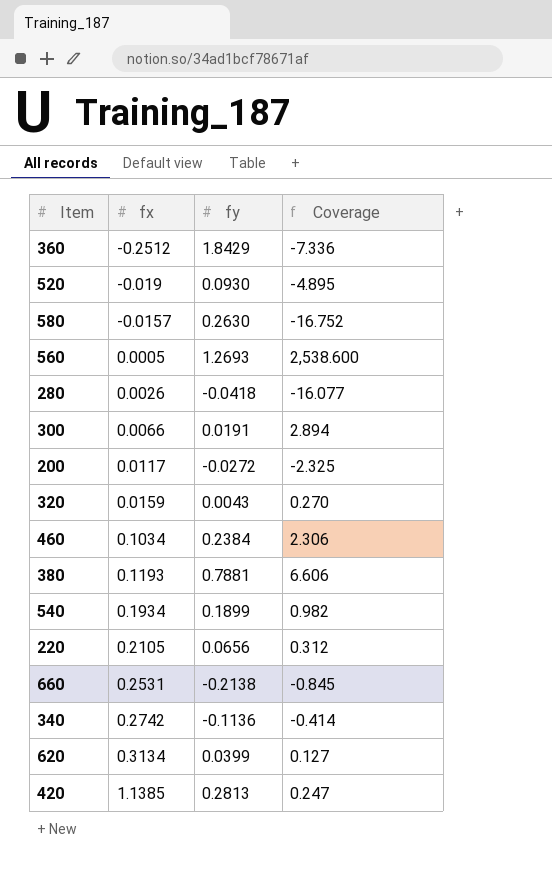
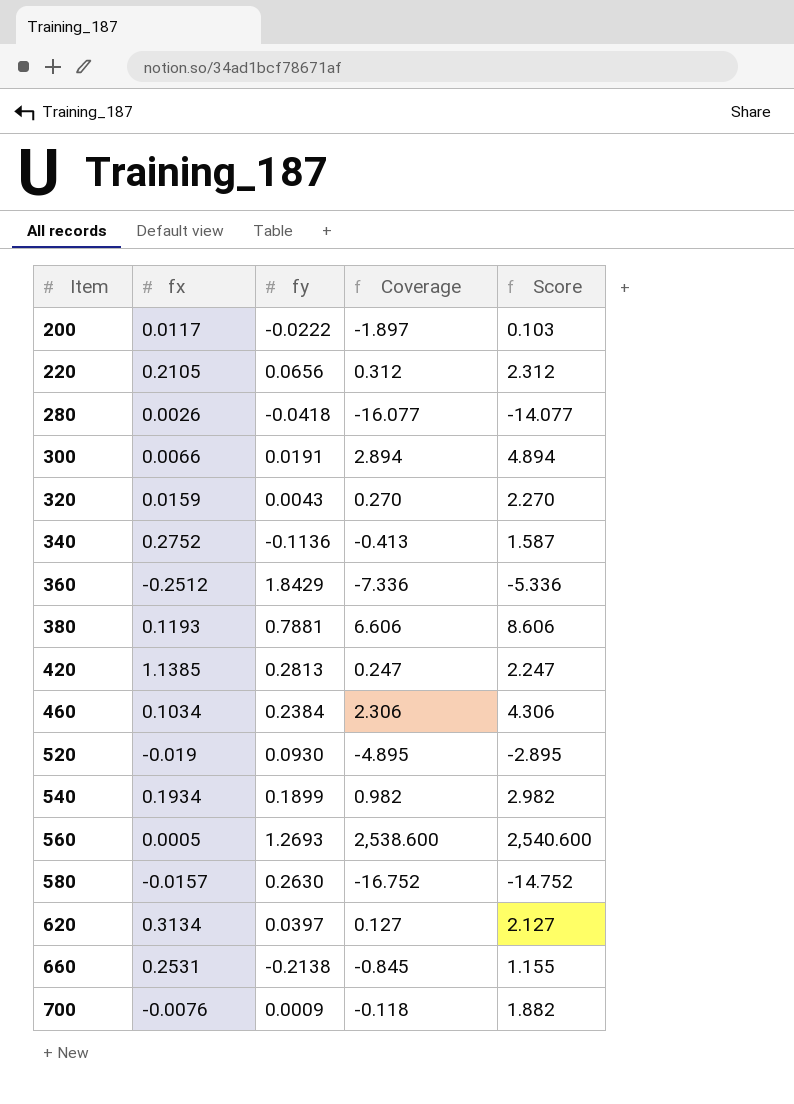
row order: fx ascending -> Item ascending
column Score | formula: none -> [Coverage] + 2
200 | fy: -0.0272 -> -0.0222
200 | Coverage: -2.325 -> -1.897
340 | fx: 0.2742 -> 0.2752
340 | Coverage: -0.414 -> -0.413
620 | fy: 0.0399 -> 0.0397
row 700: none -> -0.0076 | 0.0009 | -0.118 | 1.882

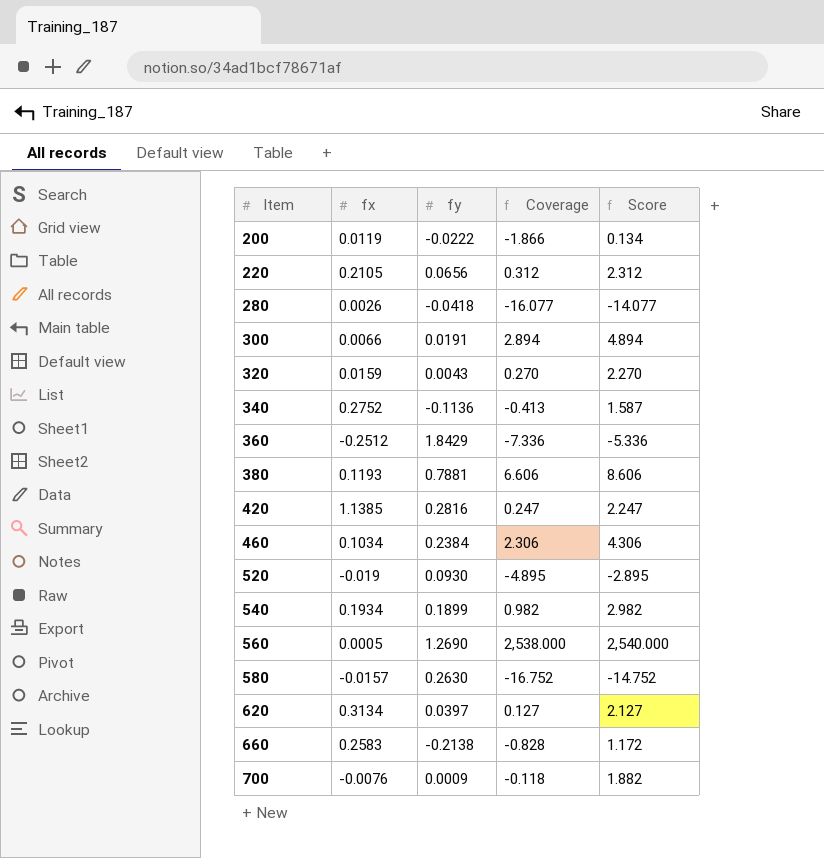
200 | fx: 0.0117 -> 0.0119
200 | Coverage: -1.897 -> -1.866
200 | Score: 0.103 -> 0.134
420 | fy: 0.2813 -> 0.2816
560 | fy: 1.2693 -> 1.2690
560 | Coverage: 2,538.600 -> 2,538.000
560 | Score: 2,540.600 -> 2,540.000
660 | fx: 0.2531 -> 0.2583
660 | Coverage: -0.845 -> -0.828
660 | Score: 1.155 -> 1.172

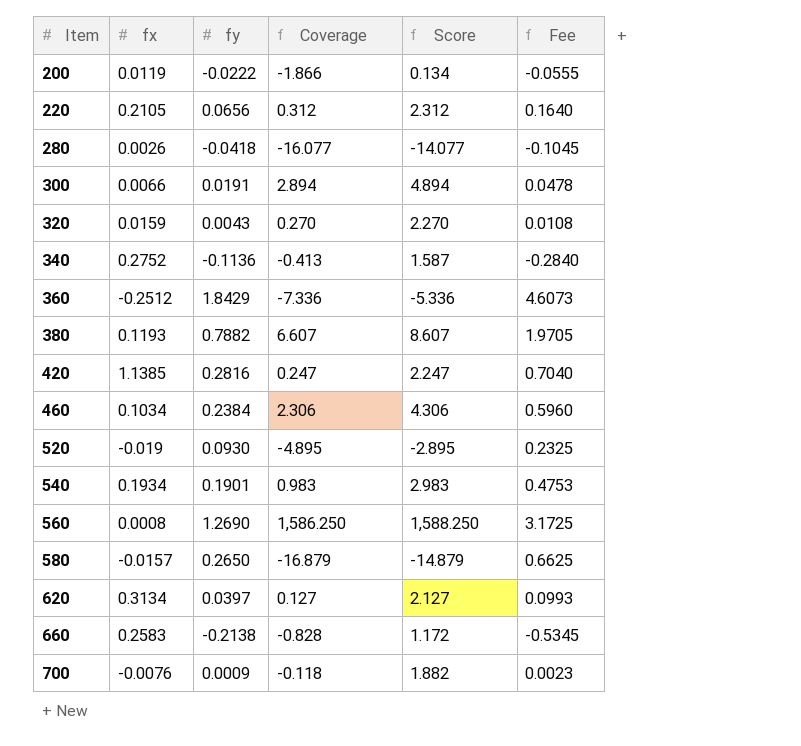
column Fee | formula: none -> [fy] * 2.5
380 | fy: 0.7881 -> 0.7882
380 | Coverage: 6.606 -> 6.607
380 | Score: 8.606 -> 8.607
540 | fy: 0.1899 -> 0.1901
540 | Coverage: 0.982 -> 0.983
540 | Score: 2.982 -> 2.983
560 | fx: 0.0005 -> 0.0008
560 | Coverage: 2,538.000 -> 1,586.250
560 | Score: 2,540.000 -> 1,588.250
580 | fy: 0.2630 -> 0.2650
580 | Coverage: -16.752 -> -16.879
580 | Score: -14.752 -> -14.879

